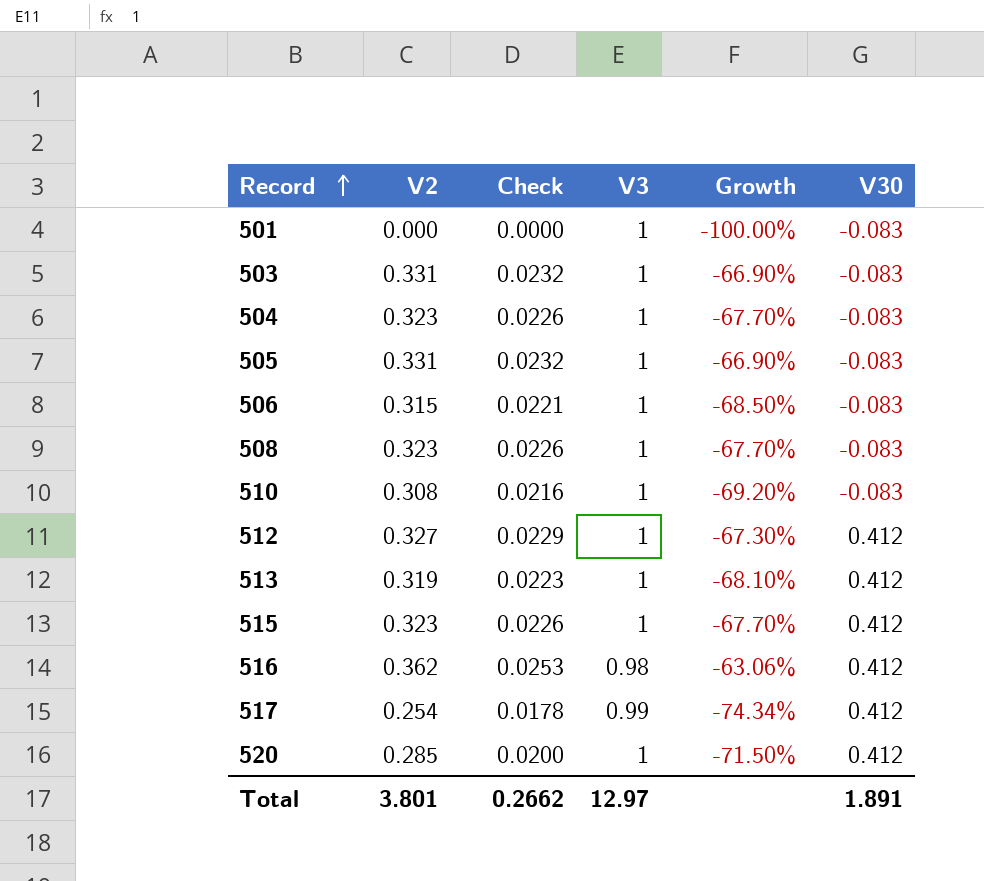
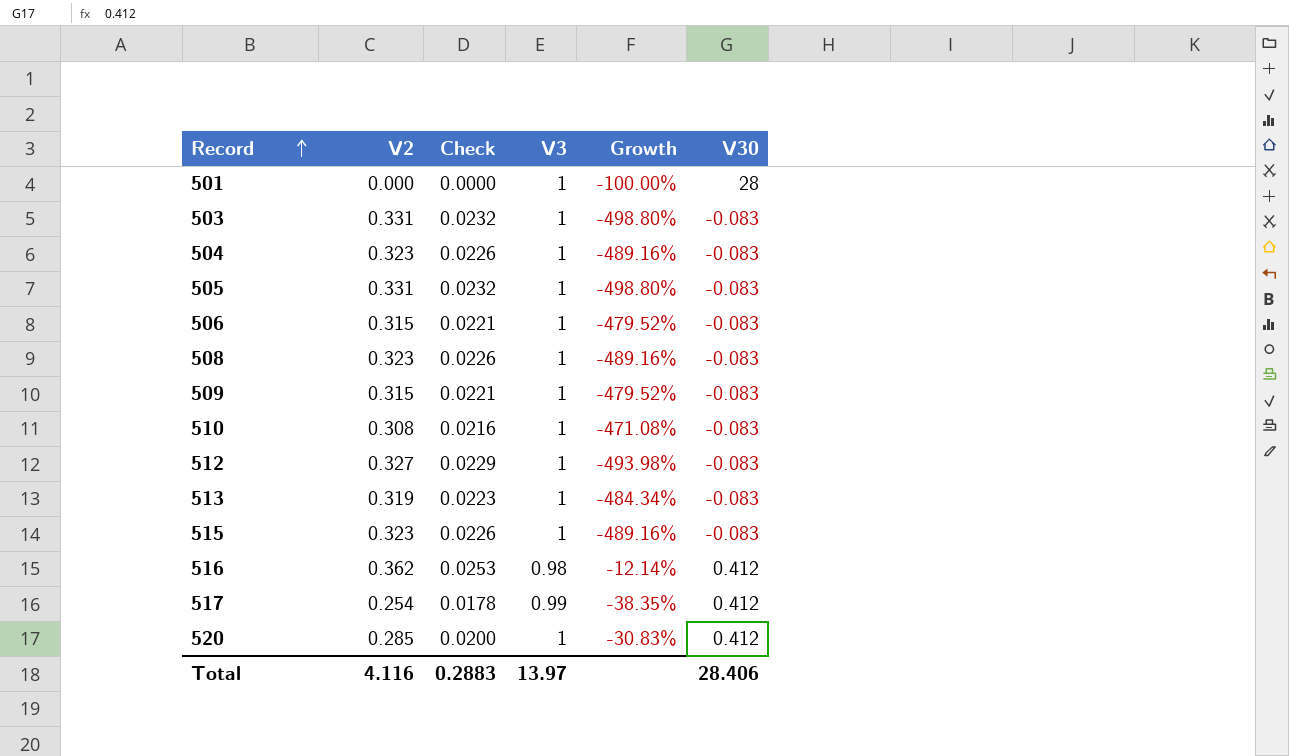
column Growth | formula: ([V2] - [V3]) / [V3] -> ([V2] - [V30]) / [V30]
501 | V30: -0.083 -> 28
row 509: none -> 0.315 | 0.0221 | 1 | -479.52% | -0.083
512 | V30: 0.412 -> -0.083
513 | V30: 0.412 -> -0.083
515 | V30: 0.412 -> -0.083
Total | V2: 3.801 -> 4.116
Total | Check: 0.2662 -> 0.2883
Total | V3: 12.97 -> 13.97
Total | V30: 1.891 -> 28.406

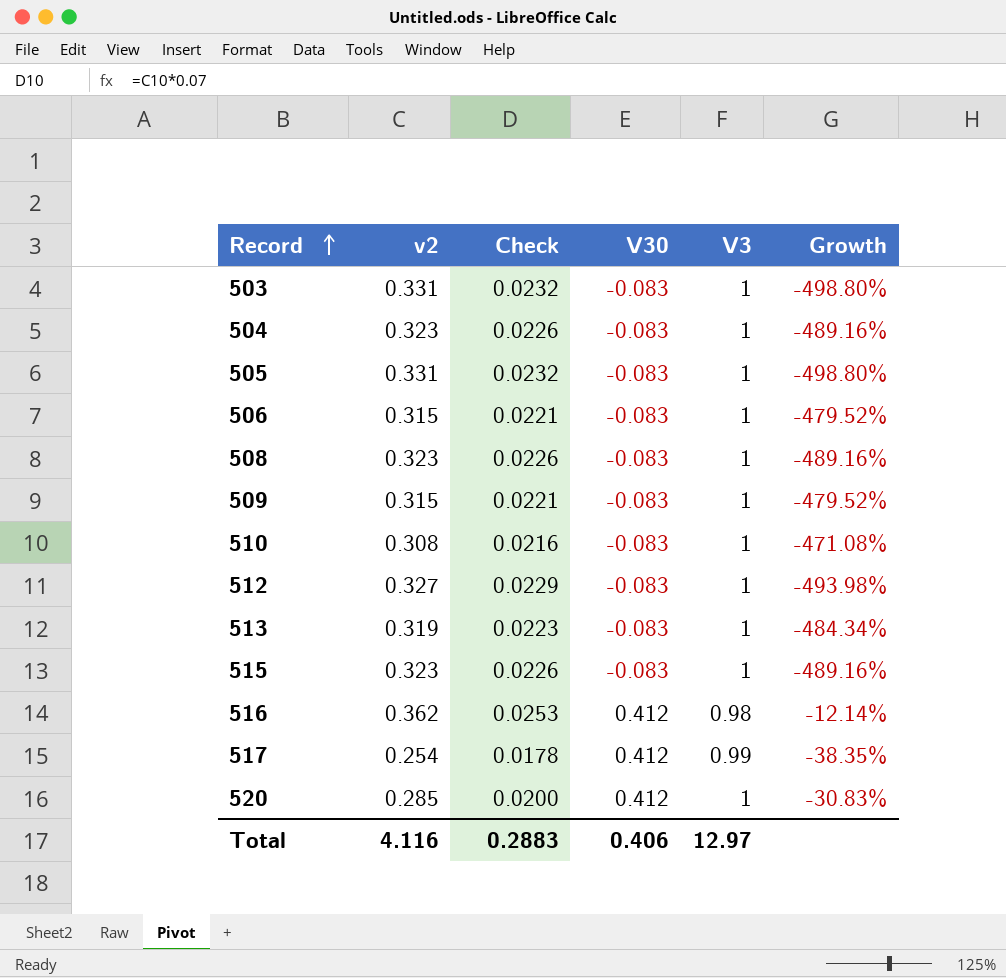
column name: V2 -> v2
column V30 | position: 6 -> 4
row 501: 0.000 | 0.0000 | 1 | -100.00% | 28 -> none
Total | V30: 28.406 -> 0.406
Total | V3: 13.97 -> 12.97

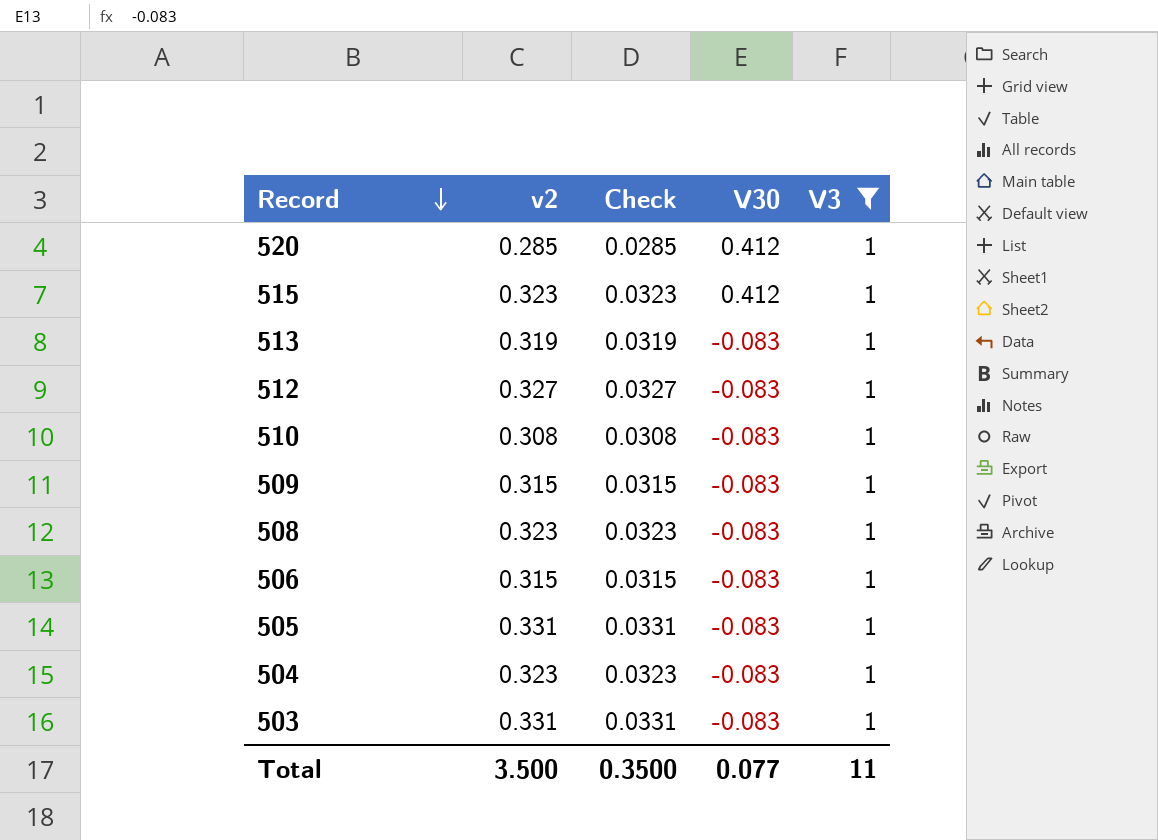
filter: none -> V3 = 1
row order: Record ascending -> Record descending
column Growth | formula: ([v2] - [V30]) / [V30] -> none
column Check | formula: [v2] * 0.07 -> [v2] * 0.1
515 | V30: -0.083 -> 0.412
Total | v2: 4.116 -> 3.500
Total | Check: 0.2883 -> 0.3500
Total | V30: 0.406 -> 0.077
Total | V3: 12.97 -> 11

